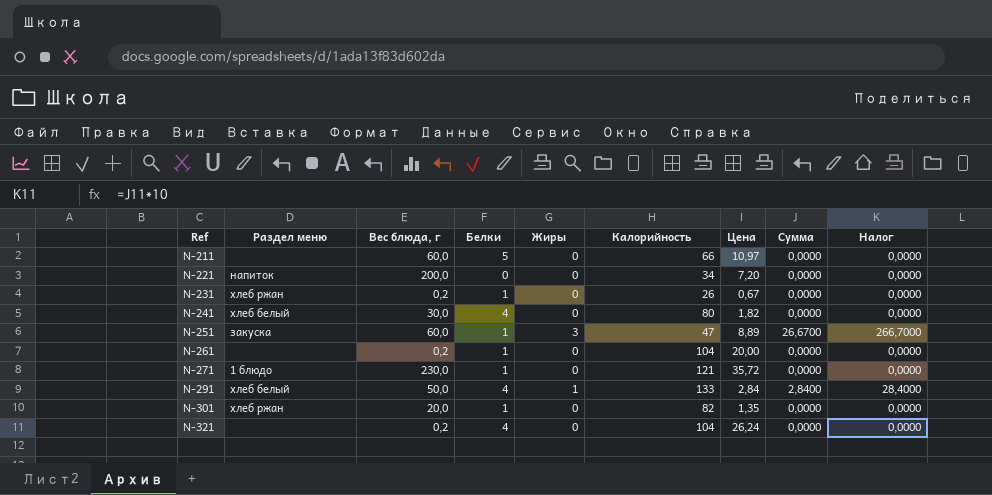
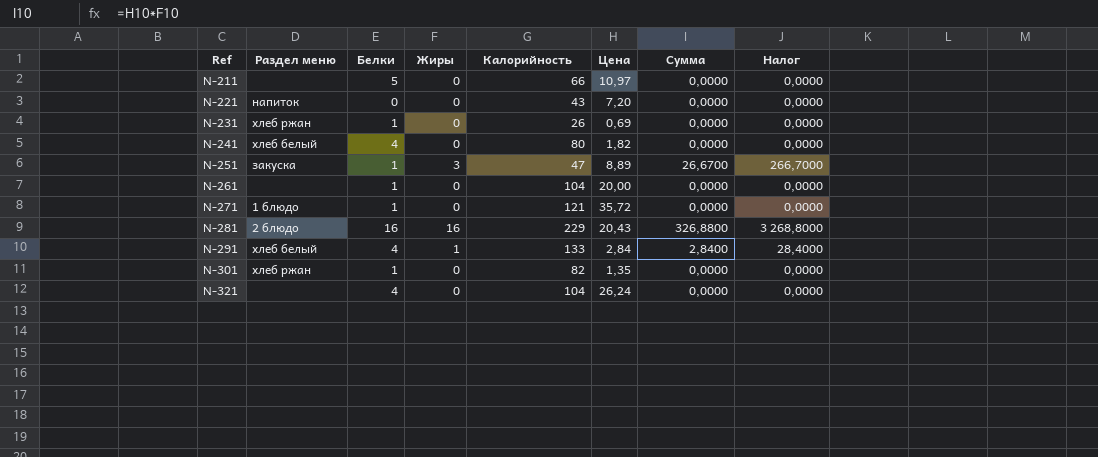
column Вес блюда, г | position: 3 -> none
N-221 | Калорийность: 34 -> 43
N-231 | Цена: 0,67 -> 0,69
row N-281: none -> 2 блюдо | 16 | 16 | 229 | 20,43 | 326,8800 | 3 268,8000

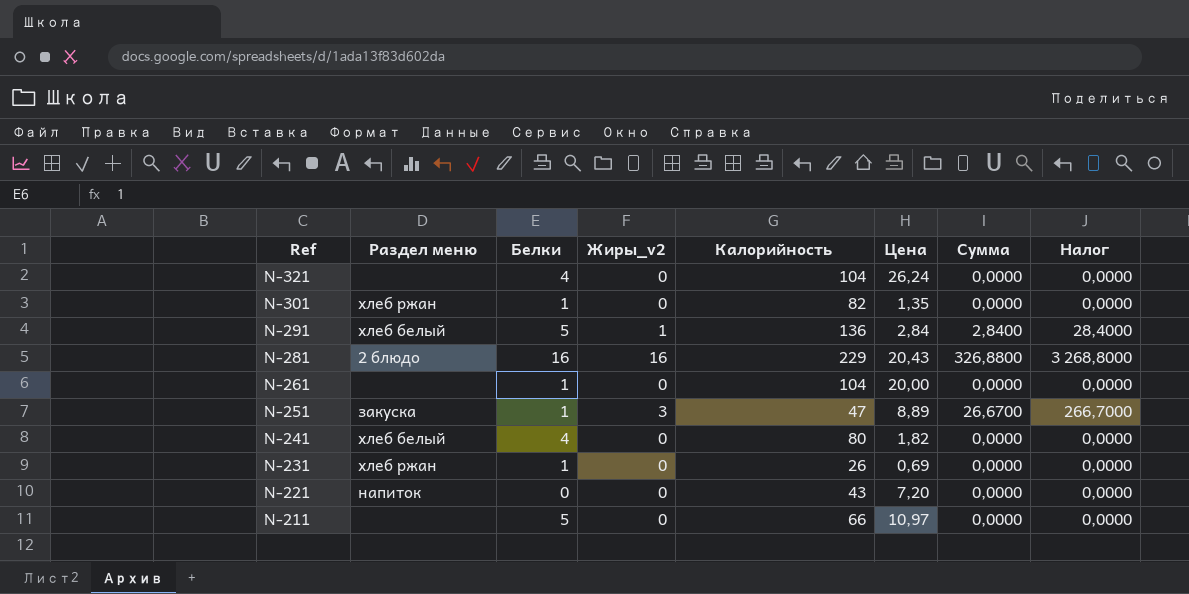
row order: Ref ascending -> Ref descending
column name: Жиры -> Жиры_v2
row N-271: 1 блюдо | 1 | 0 | 121 | 35,72 | 0,0000 | 0,0000 -> none
N-291 | Белки: 4 -> 5
N-291 | Калорийность: 133 -> 136

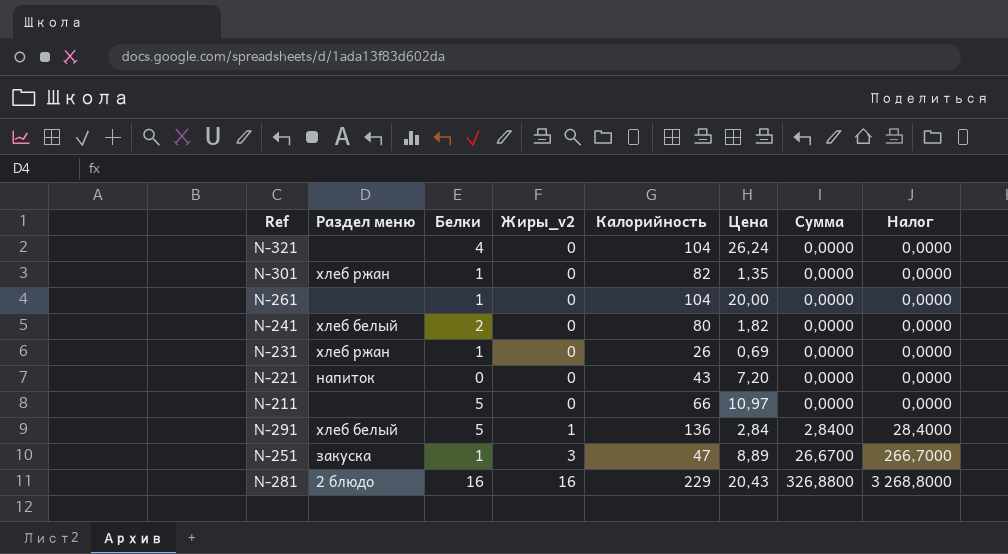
row order: Ref descending -> Жиры_v2 ascending
N-241 | Белки: 4 -> 2

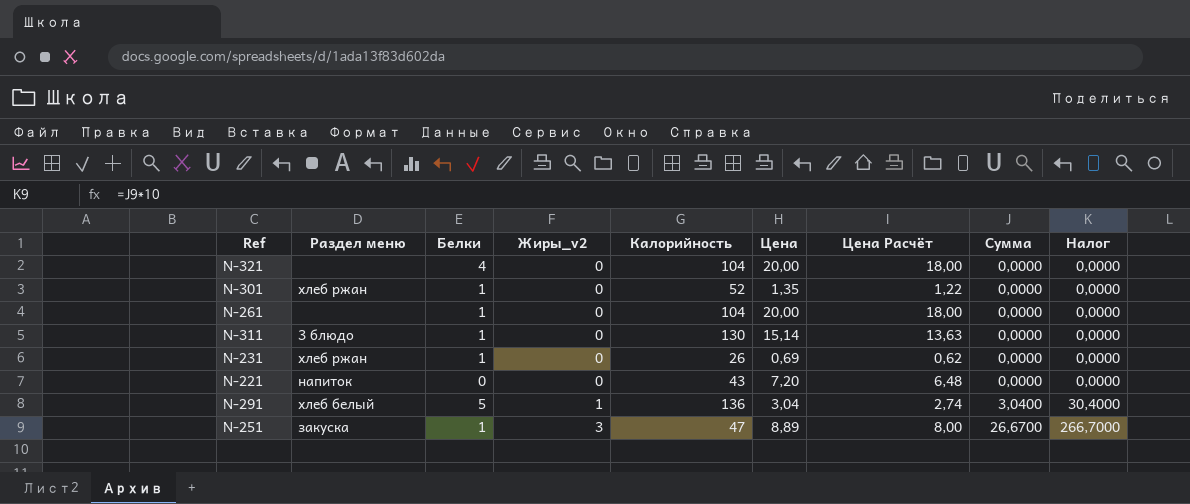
column Цена Расчёт | formula: none -> [Цена] * 0,9
row N-241: хлеб белый | 2 | 0 | 80 | 1,82 | 0,0000 | 0,0000 -> none
row N-211: none | 5 | 0 | 66 | 10,97 | 0,0000 | 0,0000 -> none
row N-281: 2 блюдо | 16 | 16 | 229 | 20,43 | 326,8800 | 3 268,8000 -> none
N-321 | Цена: 26,24 -> 20,00
N-301 | Калорийность: 82 -> 52
row N-311: none -> 3 блюдо | 1 | 0 | 130 | 15,14 | 13,63 | 0,0000 | 0,0000
N-291 | Цена: 2,84 -> 3,04
N-291 | Сумма: 2,8400 -> 3,0400
N-291 | Налог: 28,4000 -> 30,4000

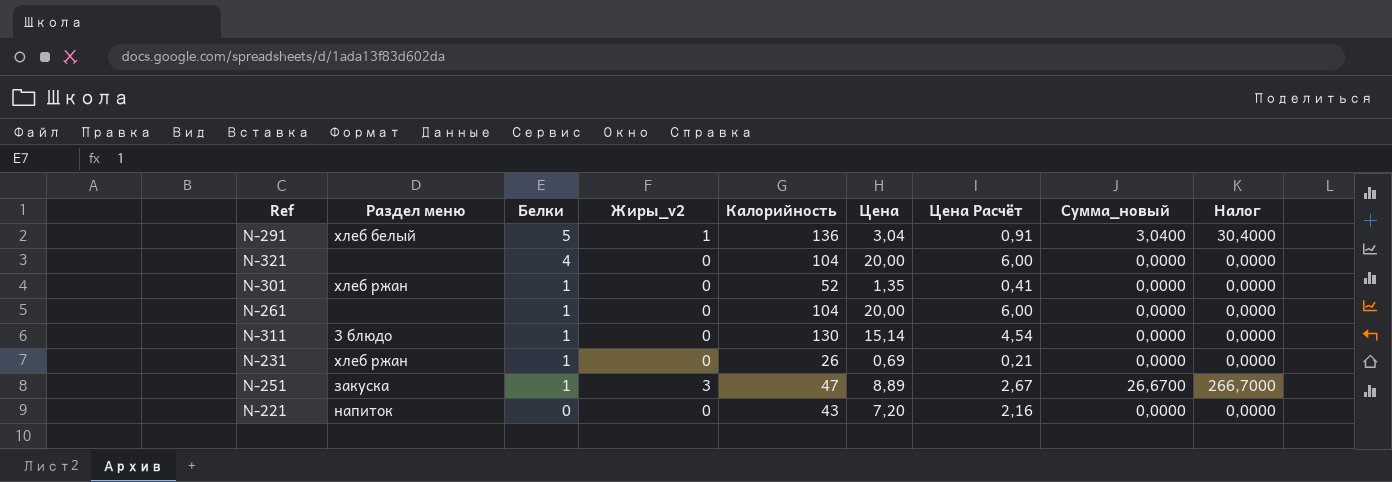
row order: Жиры_v2 ascending -> Белки descending
column Цена Расчёт | formula: [Цена] * 0,9 -> [Цена] * 0,3
column name: Сумма -> Сумма_новый

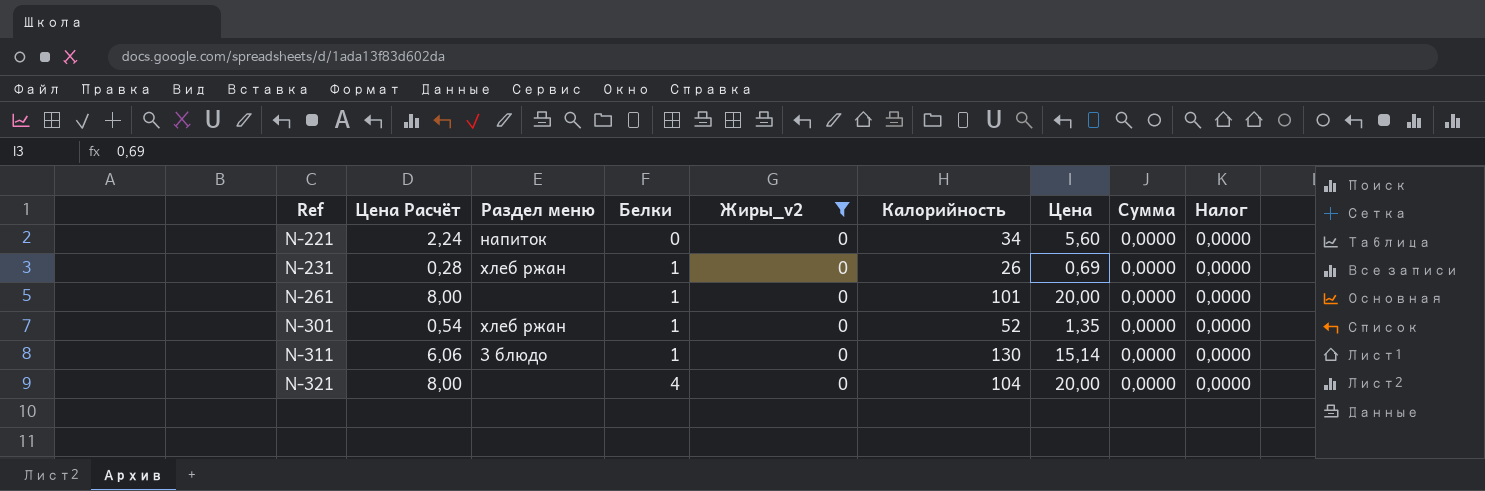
filter: none -> Жиры_v2 = 0
row order: Белки descending -> Ref ascending
column Цена Расчёт | formula: [Цена] * 0,3 -> [Цена] * 0,4
column Цена Расчёт | position: 7 -> 2
column name: Сумма_новый -> Сумма
N-221 | Калорийность: 43 -> 34
N-221 | Цена: 7,20 -> 5,60
N-261 | Калорийность: 104 -> 101

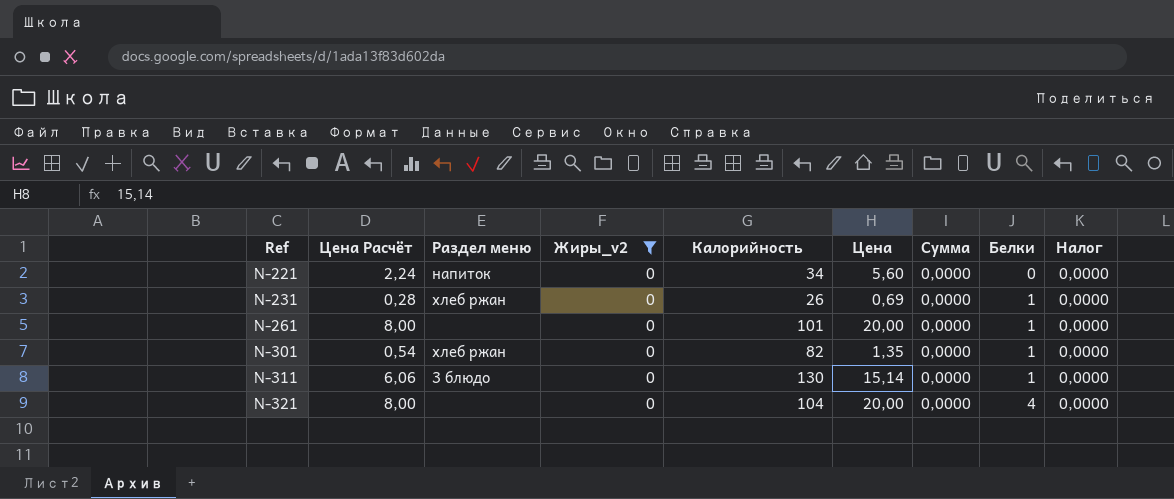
column Белки | position: 4 -> 8
N-301 | Калорийность: 52 -> 82

